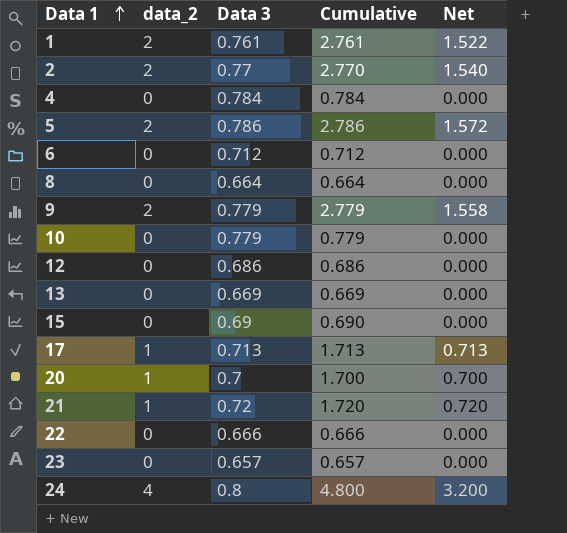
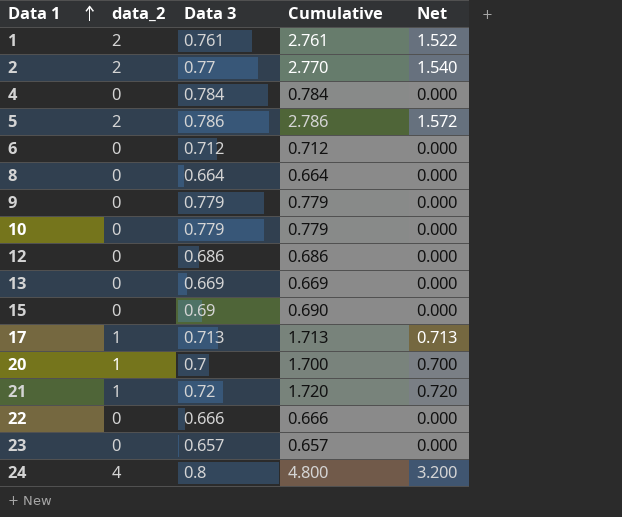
9 | data_2: 2 -> 0
9 | Cumulative: 2.779 -> 0.779
9 | Net: 1.558 -> 0.000

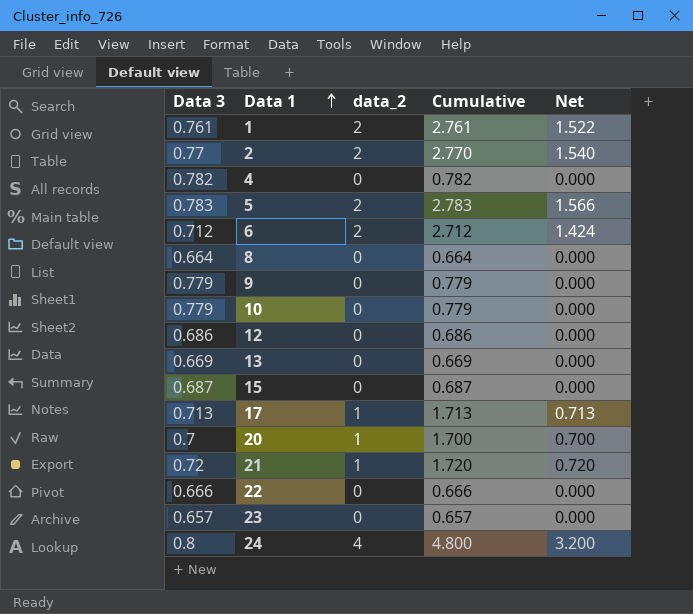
column Data 3 | position: 3 -> 1
4 | Data 3: 0.784 -> 0.782
4 | Cumulative: 0.784 -> 0.782
5 | Data 3: 0.786 -> 0.783
5 | Cumulative: 2.786 -> 2.783
5 | Net: 1.572 -> 1.566
6 | data_2: 0 -> 2
6 | Cumulative: 0.712 -> 2.712
6 | Net: 0.000 -> 1.424
15 | Data 3: 0.69 -> 0.687
15 | Cumulative: 0.690 -> 0.687

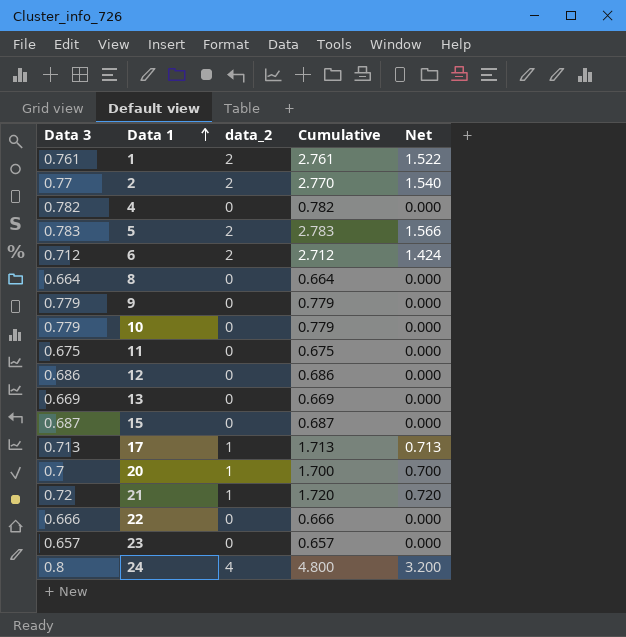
row 11: none -> 0.675 | 0 | 0.675 | 0.000

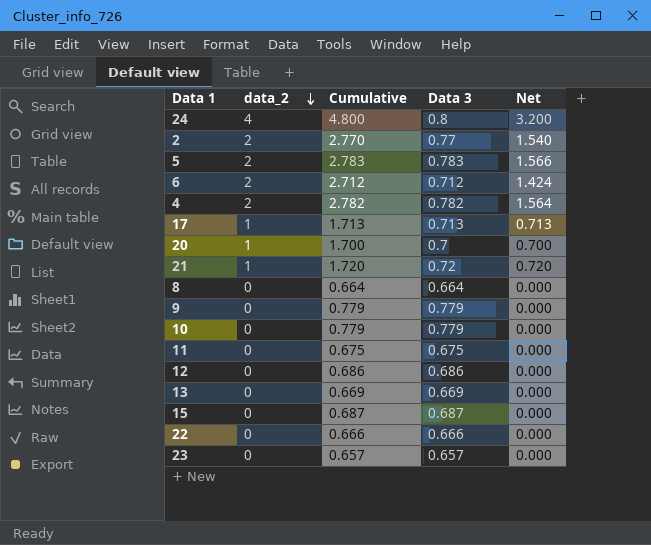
row order: Data 1 ascending -> data_2 descending
column Data 3 | position: 1 -> 4
row 1: 0.761 | 2 | 2.761 | 1.522 -> none
4 | data_2: 0 -> 2
4 | Cumulative: 0.782 -> 2.782
4 | Net: 0.000 -> 1.564

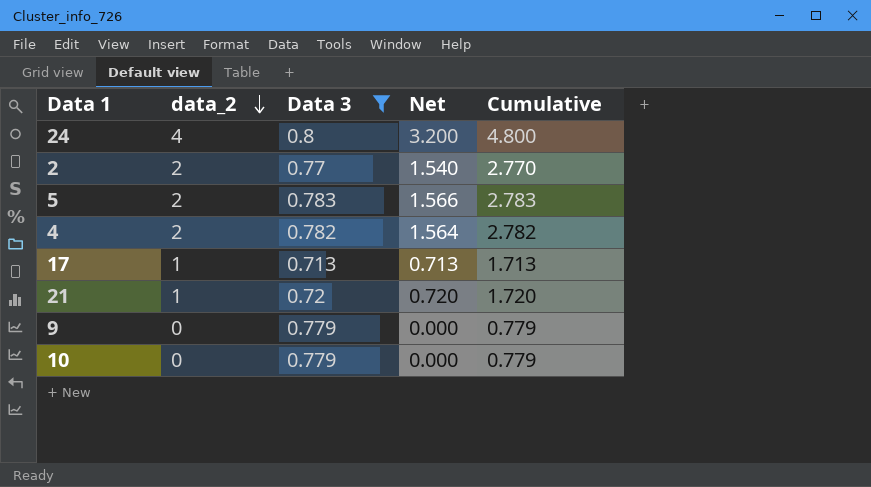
filter: none -> Data 3 >= 0.713
column Cumulative | position: 3 -> 5

